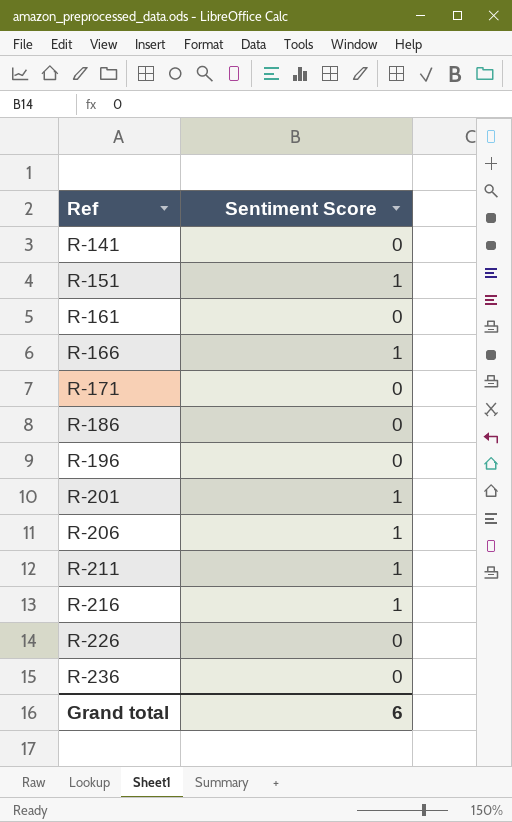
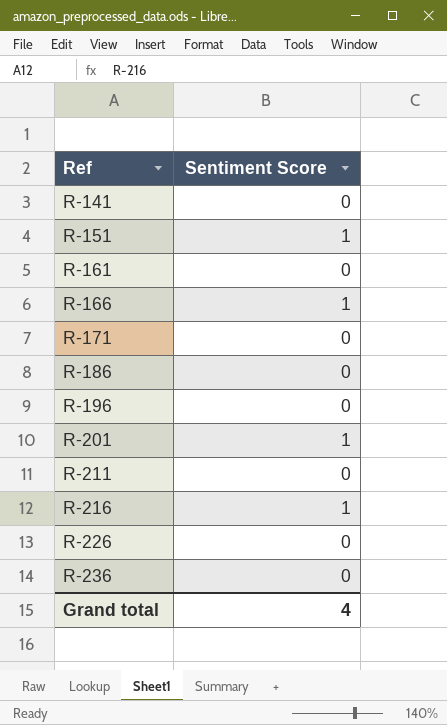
row R-206: 1 -> none
R-211 | Sentiment Score: 1 -> 0
Grand total | Sentiment Score: 6 -> 4

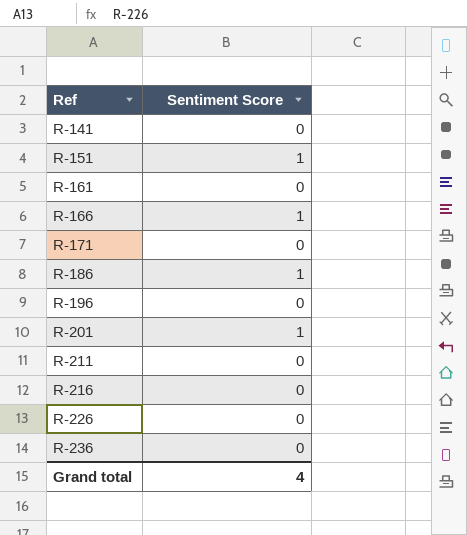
R-186 | Sentiment Score: 0 -> 1
R-216 | Sentiment Score: 1 -> 0

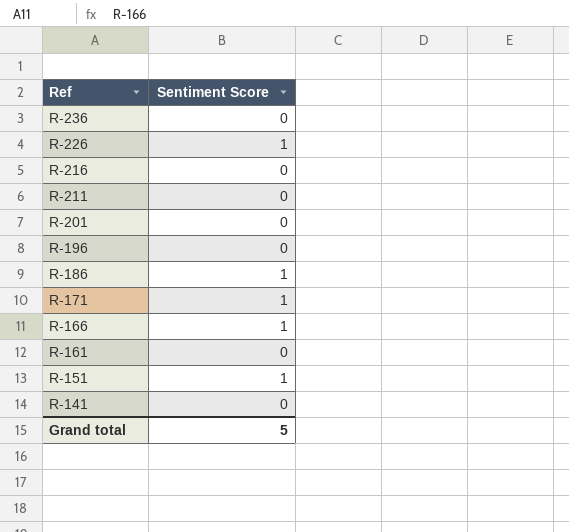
row order: Ref ascending -> Ref descending
R-226 | Sentiment Score: 0 -> 1
R-201 | Sentiment Score: 1 -> 0
R-171 | Sentiment Score: 0 -> 1
Grand total | Sentiment Score: 4 -> 5

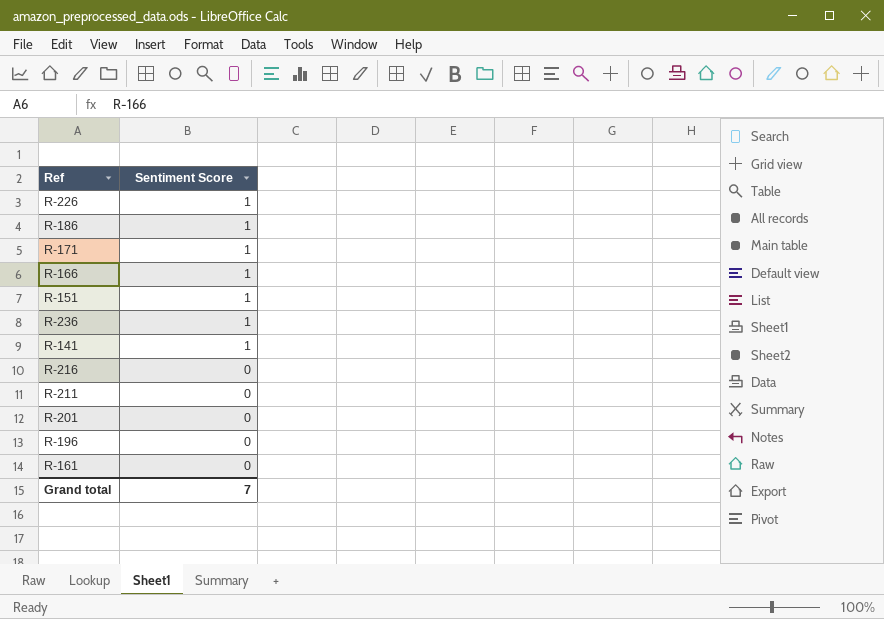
row order: Ref descending -> Sentiment Score descending
R-236 | Sentiment Score: 0 -> 1
R-141 | Sentiment Score: 0 -> 1
Grand total | Sentiment Score: 5 -> 7

